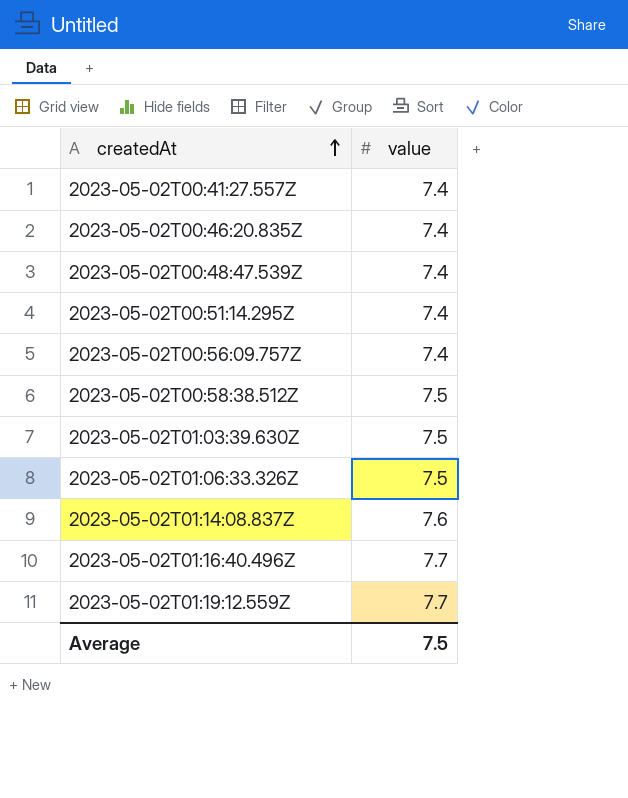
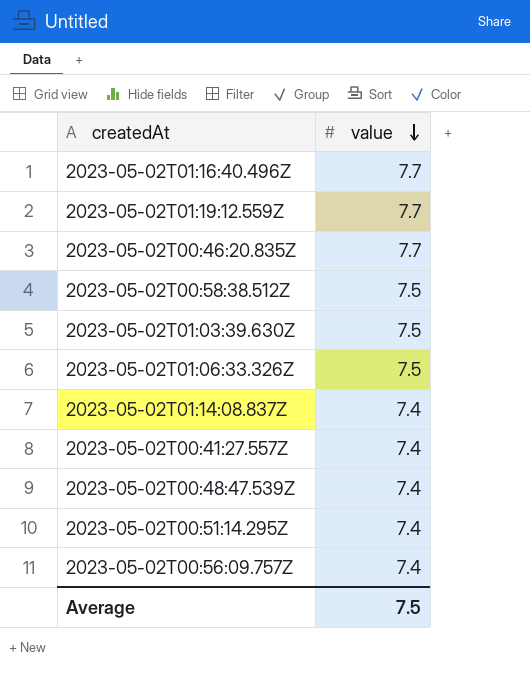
row order: createdAt ascending -> value descending
2023-05-02T00:46:20.835Z | value: 7.4 -> 7.7
2023-05-02T01:14:08.837Z | value: 7.6 -> 7.4

